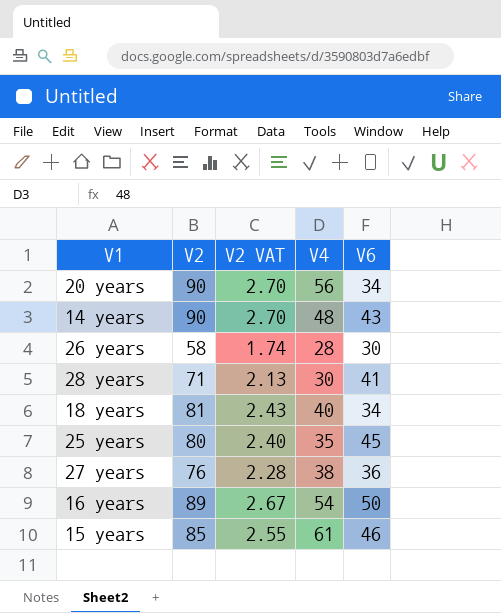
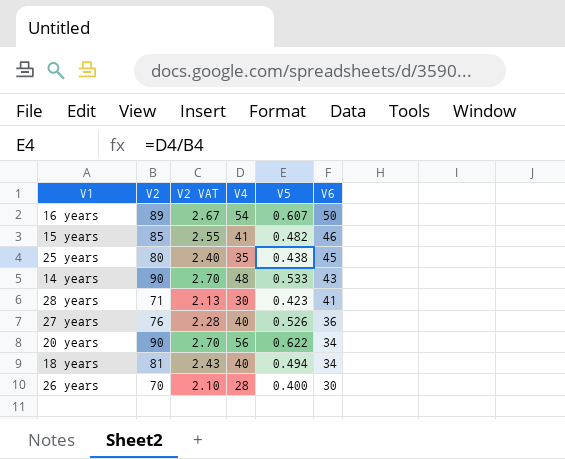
row order: none -> V6 descending
column V5 | formula: none -> [V4] / [V2]
15 years | V4: 61 -> 41
27 years | V4: 38 -> 40
26 years | V2: 58 -> 70
26 years | V2 VAT: 1.74 -> 2.10

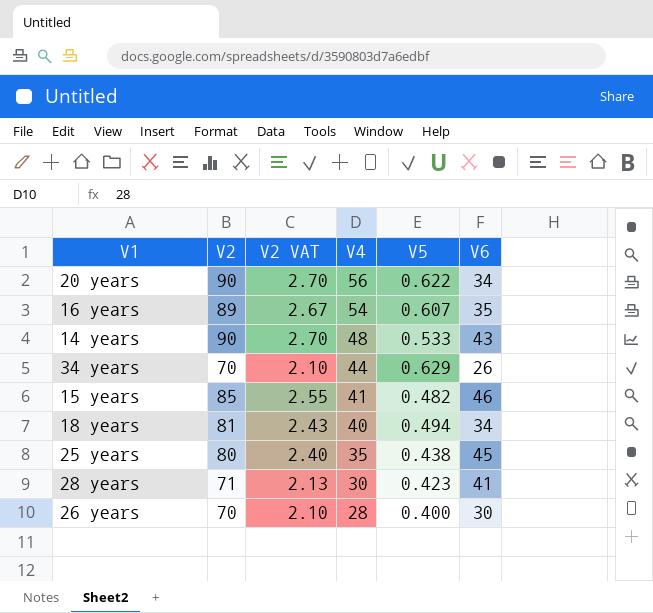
row order: V6 descending -> V4 descending
row 27 years: 76 | 2.28 | 40 | 0.526 | 36 -> none
16 years | V6: 50 -> 35
row 34 years: none -> 70 | 2.10 | 44 | 0.629 | 26

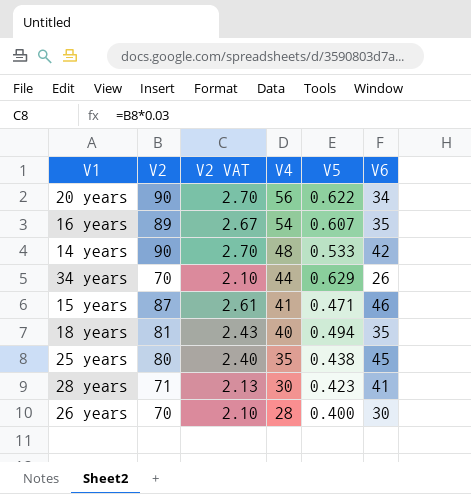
14 years | V6: 43 -> 42
15 years | V2: 85 -> 87
15 years | V2 VAT: 2.55 -> 2.61
15 years | V5: 0.482 -> 0.471
18 years | V6: 34 -> 35

